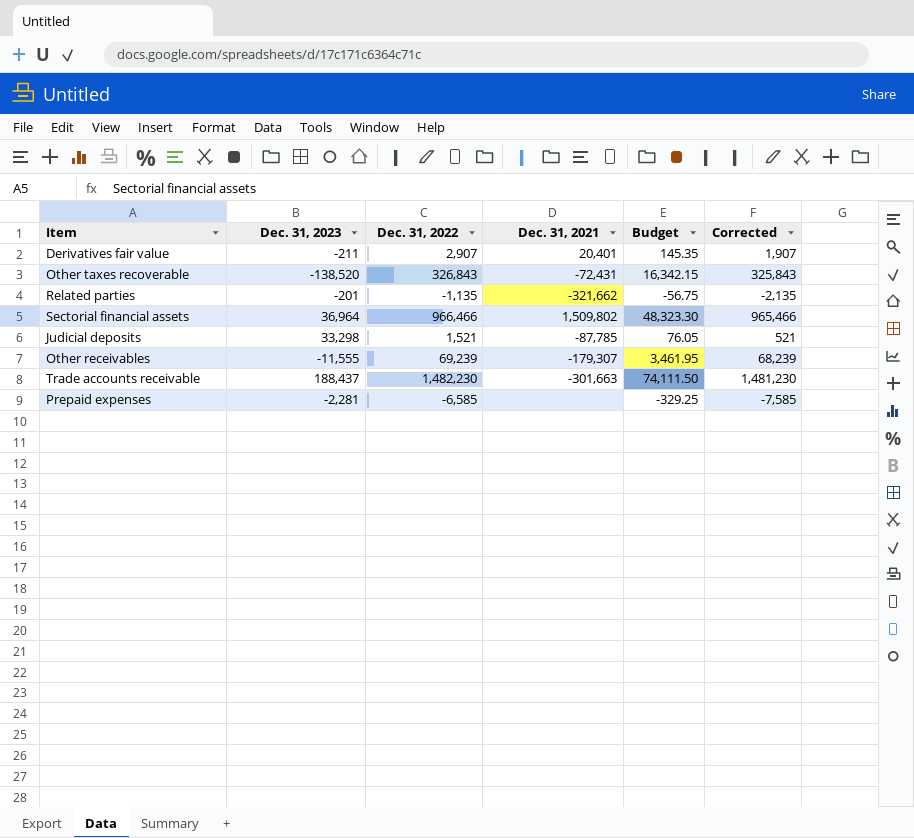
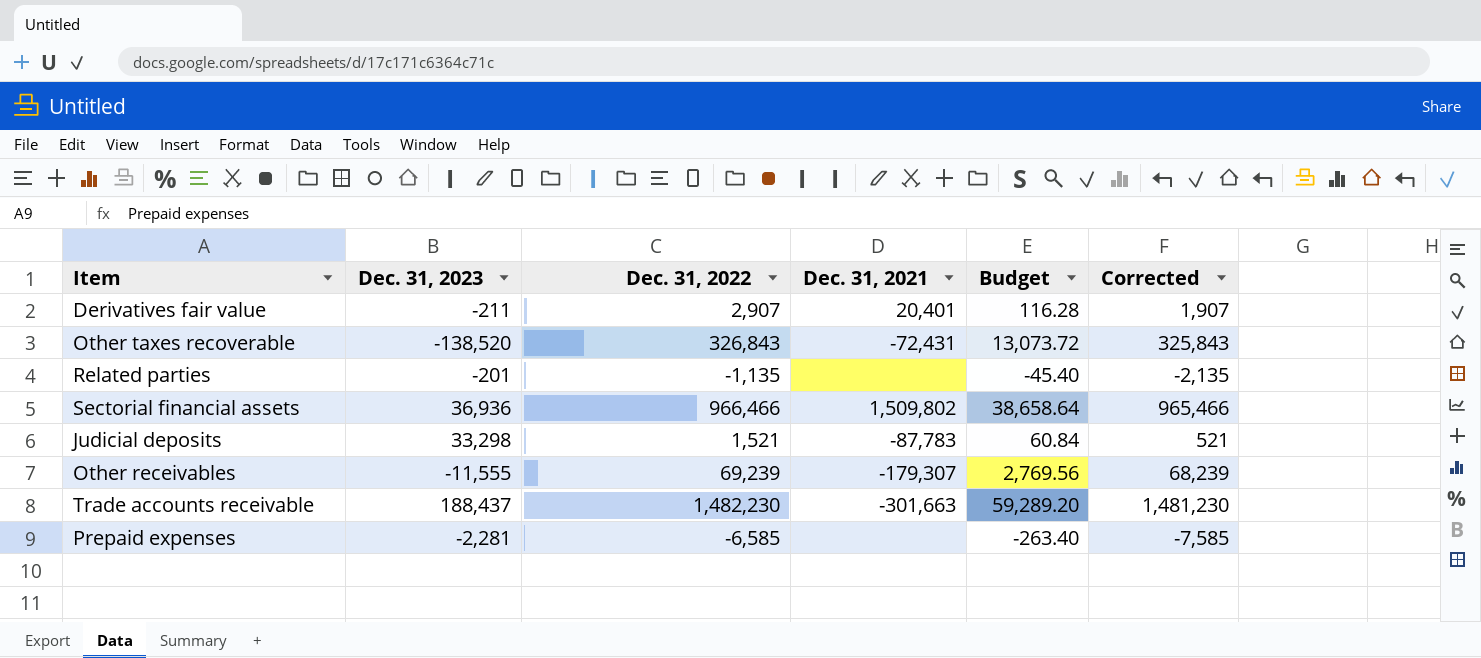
column Budget | formula: [Dec. 31, 2022] * 0.05 -> [Dec. 31, 2022] * 0.04
Related parties | Dec. 31, 2021: -321,662 -> none
Sectorial financial assets | Dec. 31, 2023: 36,964 -> 36,936
Judicial deposits | Dec. 31, 2021: -87,785 -> -87,783

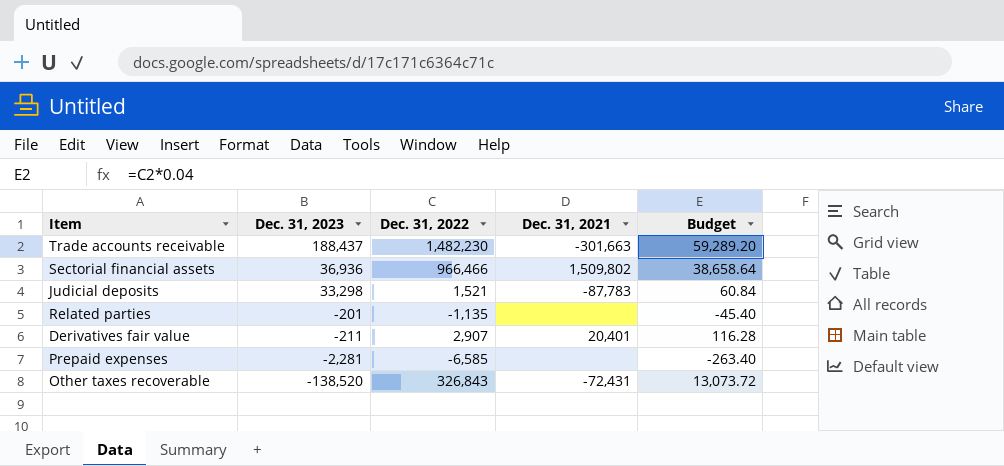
row order: none -> Dec. 31, 2023 descending
column Corrected | formula: [Dec. 31, 2022] - 1000 -> none
row Other receivables: -11,555 | 69,239 | -179,307 | 2,769.56 | 68,239 -> none

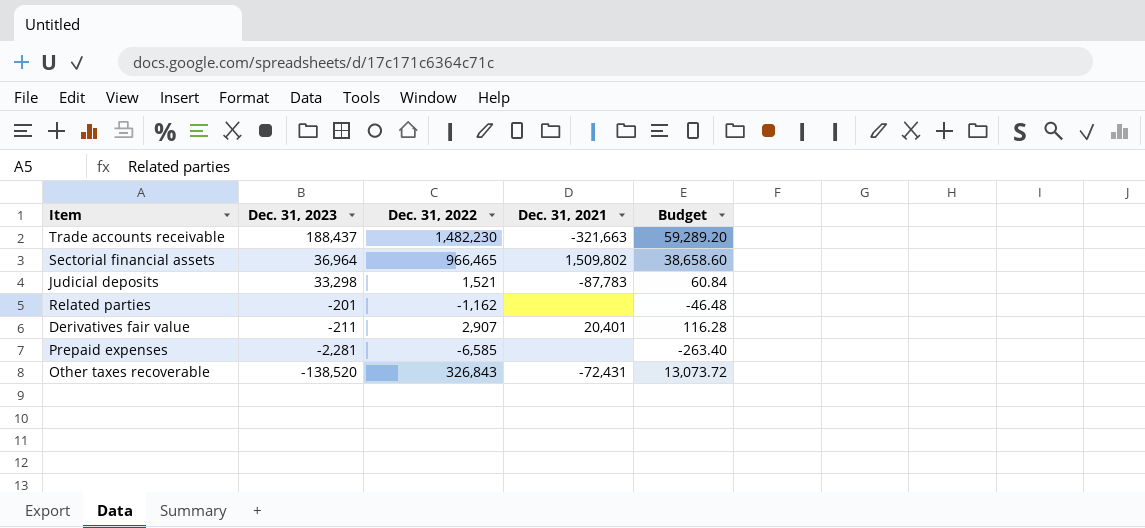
Trade accounts receivable | Dec. 31, 2021: -301,663 -> -321,663
Sectorial financial assets | Dec. 31, 2023: 36,936 -> 36,964
Sectorial financial assets | Dec. 31, 2022: 966,466 -> 966,465
Sectorial financial assets | Budget: 38,658.64 -> 38,658.60
Related parties | Dec. 31, 2022: -1,135 -> -1,162
Related parties | Budget: -45.40 -> -46.48

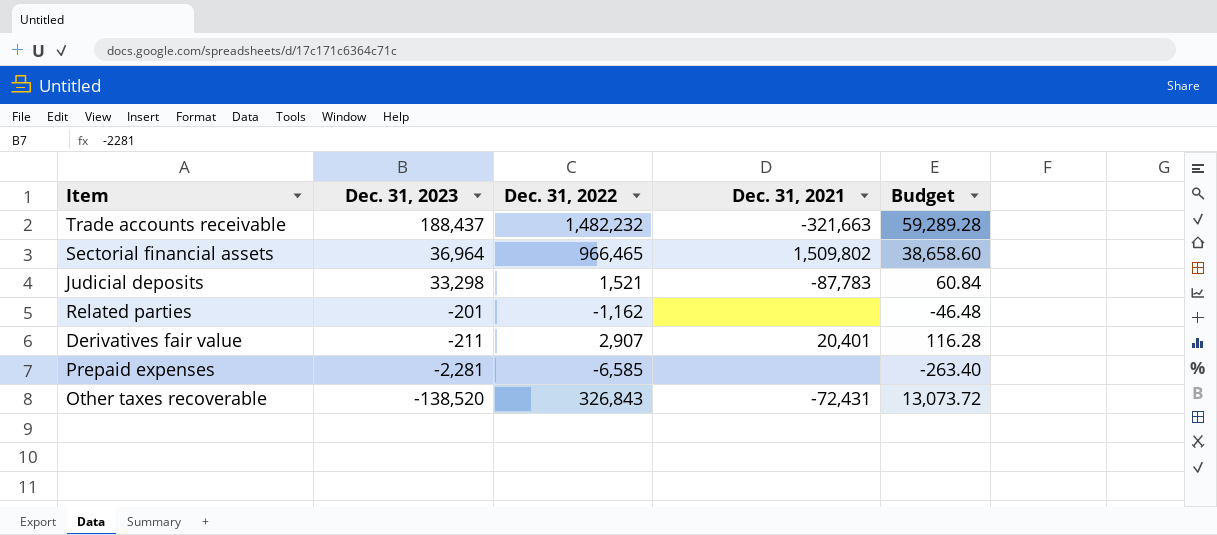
Trade accounts receivable | Dec. 31, 2022: 1,482,230 -> 1,482,232
Trade accounts receivable | Budget: 59,289.20 -> 59,289.28

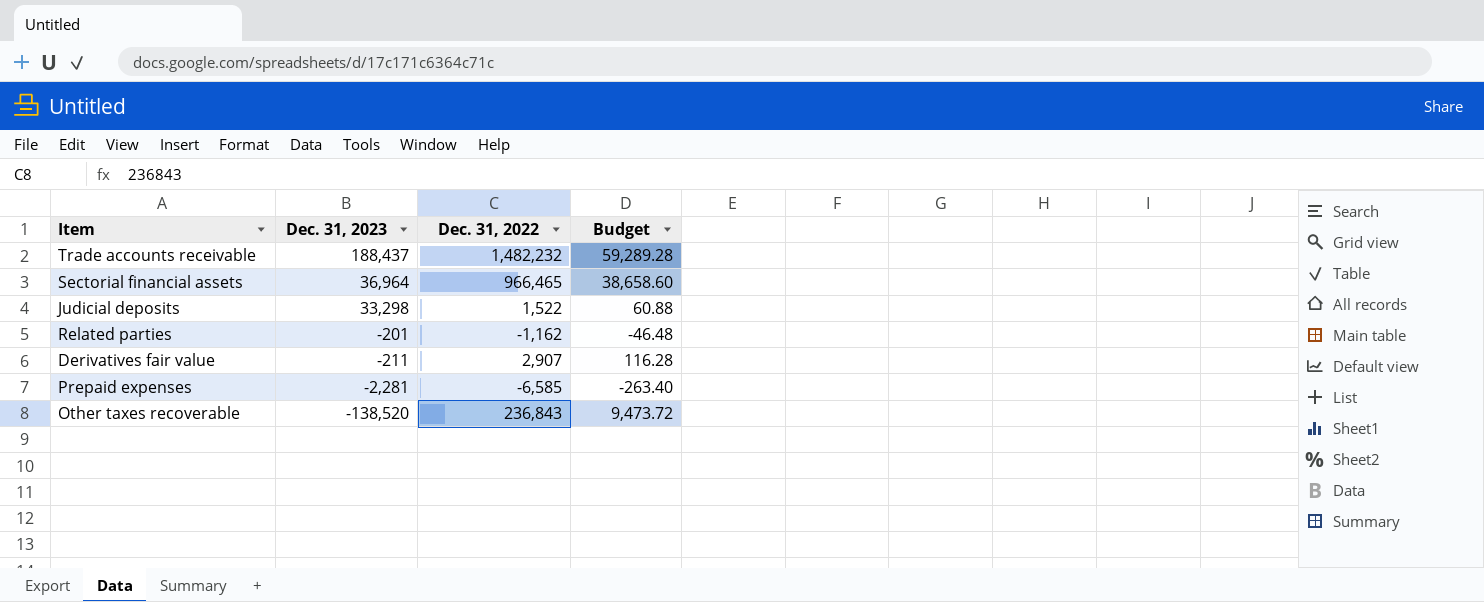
column Dec. 31, 2021 | position: 4 -> none
Judicial deposits | Dec. 31, 2022: 1,521 -> 1,522
Judicial deposits | Budget: 60.84 -> 60.88
Other taxes recoverable | Dec. 31, 2022: 326,843 -> 236,843
Other taxes recoverable | Budget: 13,073.72 -> 9,473.72

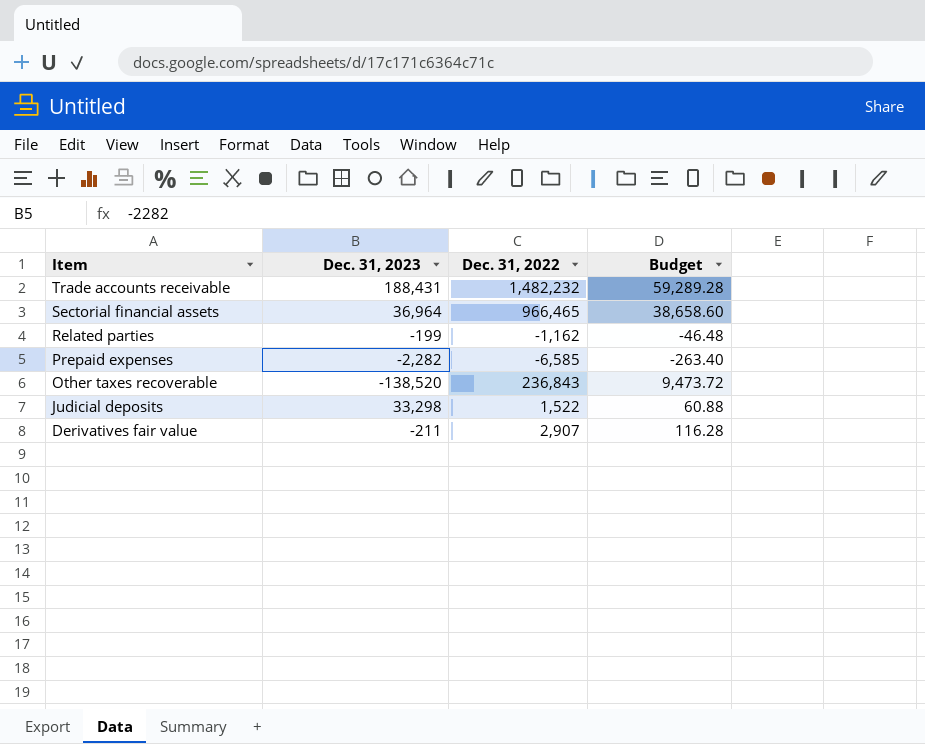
row order: Dec. 31, 2023 descending -> Item descending
Trade accounts receivable | Dec. 31, 2023: 188,437 -> 188,431
Related parties | Dec. 31, 2023: -201 -> -199
Prepaid expenses | Dec. 31, 2023: -2,281 -> -2,282

